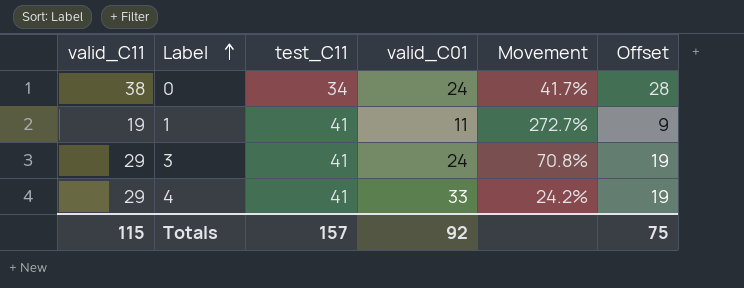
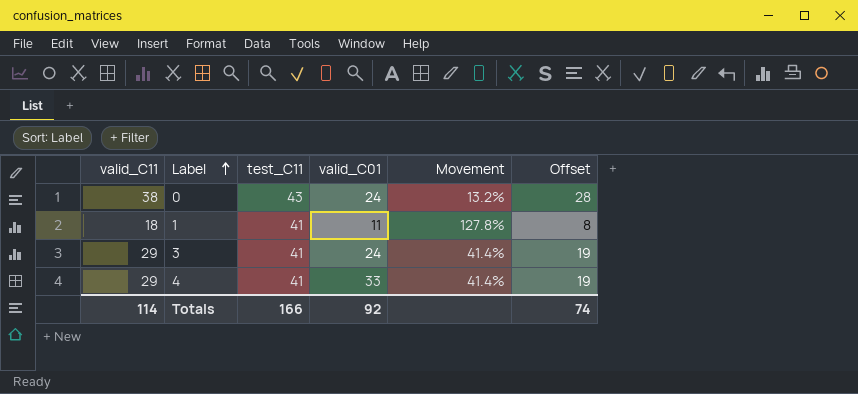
column Movement | formula: ([test_C11] - [valid_C01]) / [valid_C01] -> ([test_C11] - [valid_C11]) / [valid_C11]
0 | test_C11: 34 -> 43
1 | valid_C11: 19 -> 18
1 | Offset: 9 -> 8
Totals | valid_C11: 115 -> 114
Totals | test_C11: 157 -> 166
Totals | Offset: 75 -> 74

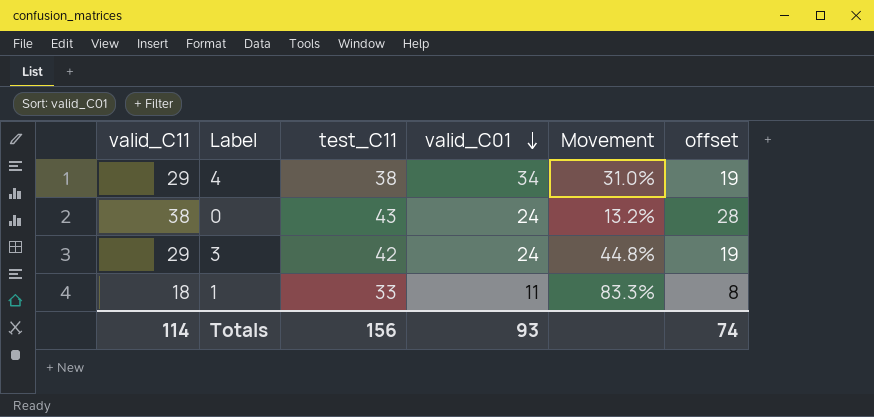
row order: Label ascending -> valid_C01 descending
column name: Offset -> offset
4 | test_C11: 41 -> 38
4 | valid_C01: 33 -> 34
4 | Movement: 41.4% -> 31.0%
3 | test_C11: 41 -> 42
3 | Movement: 41.4% -> 44.8%
1 | test_C11: 41 -> 33
1 | Movement: 127.8% -> 83.3%
Totals | test_C11: 166 -> 156
Totals | valid_C01: 92 -> 93

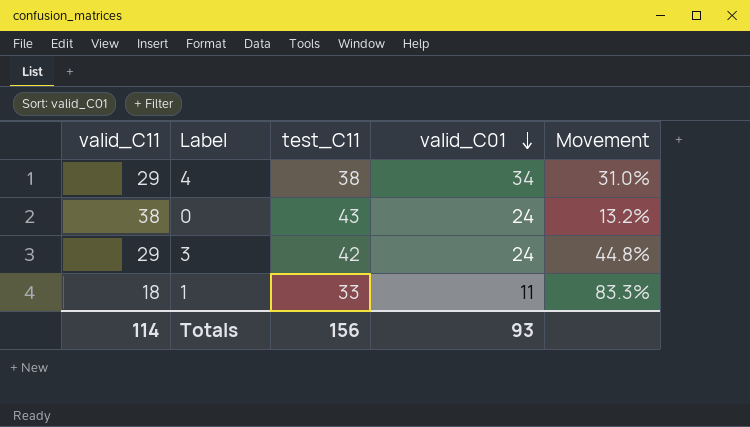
column offset | formula: [valid_C11] - 10 -> none

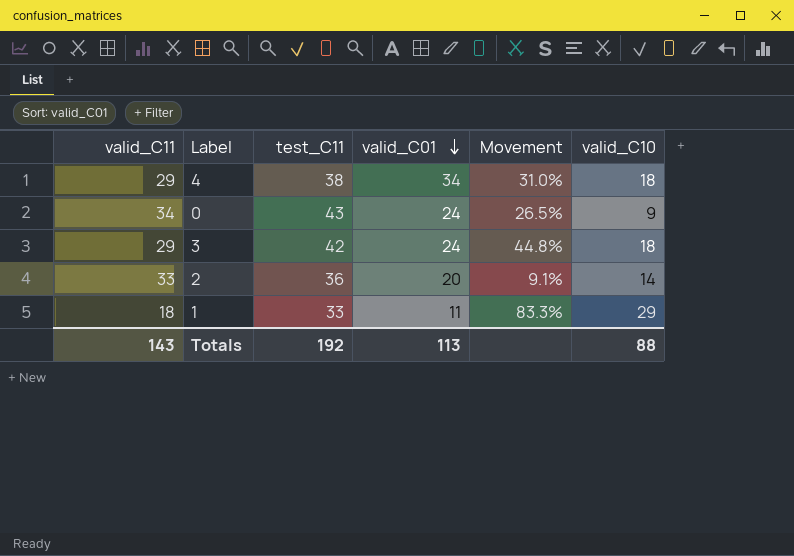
column valid_C10 | position: none -> 6
0 | valid_C11: 38 -> 34
0 | Movement: 13.2% -> 26.5%
row 2: none -> 33 | 36 | 20 | 9.1% | 14
Totals | valid_C11: 114 -> 143
Totals | test_C11: 156 -> 192
Totals | valid_C01: 93 -> 113

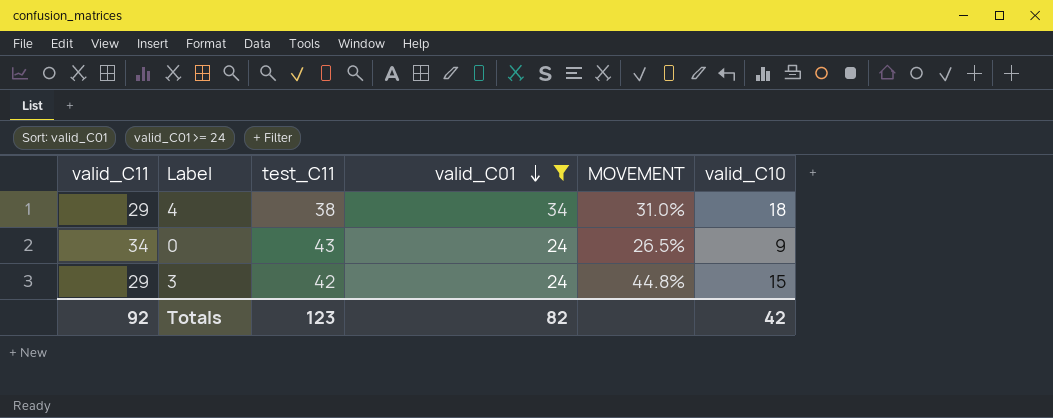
filter: none -> valid_C01 >= 24
column name: Movement -> MOVEMENT
3 | valid_C10: 18 -> 15
Totals | valid_C11: 143 -> 92
Totals | test_C11: 192 -> 123
Totals | valid_C01: 113 -> 82
Totals | valid_C10: 88 -> 42

